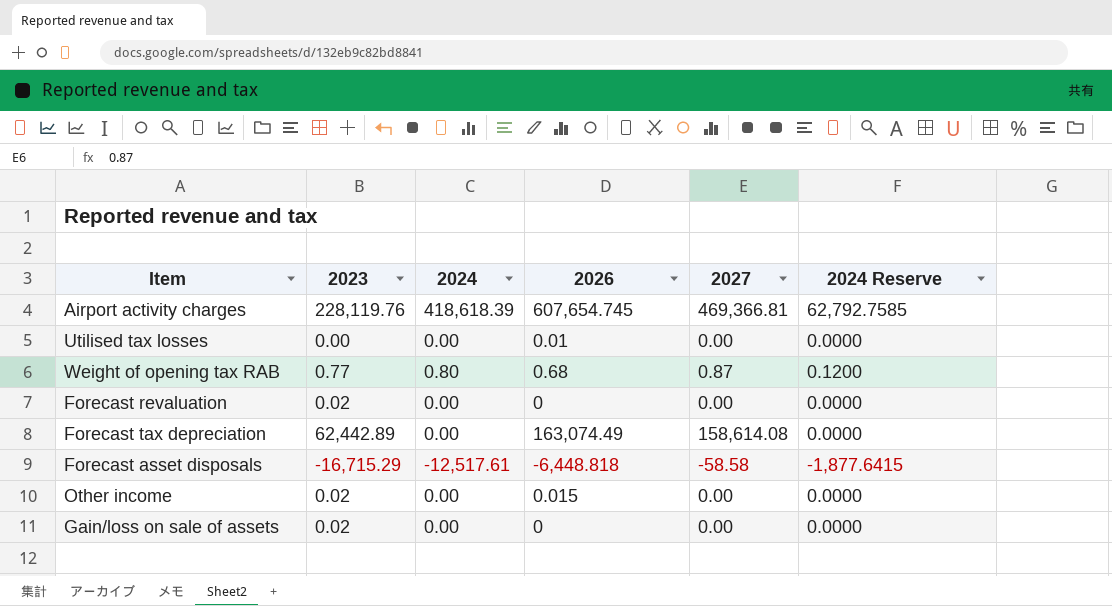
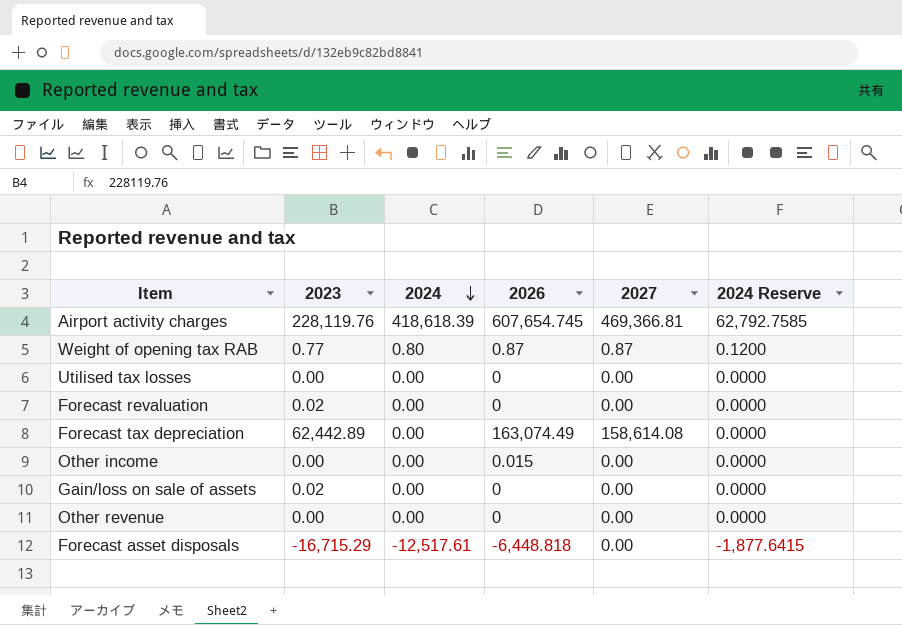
row order: none -> 2024 descending
Weight of opening tax RAB | 2026: 0.68 -> 0.87
Utilised tax losses | 2026: 0.01 -> 0
Other income | 2023: 0.02 -> 0.00
row Other revenue: none -> 0.00 | 0.00 | 0 | 0.00 | 0.0000
Forecast asset disposals | 2027: -58.58 -> 0.00

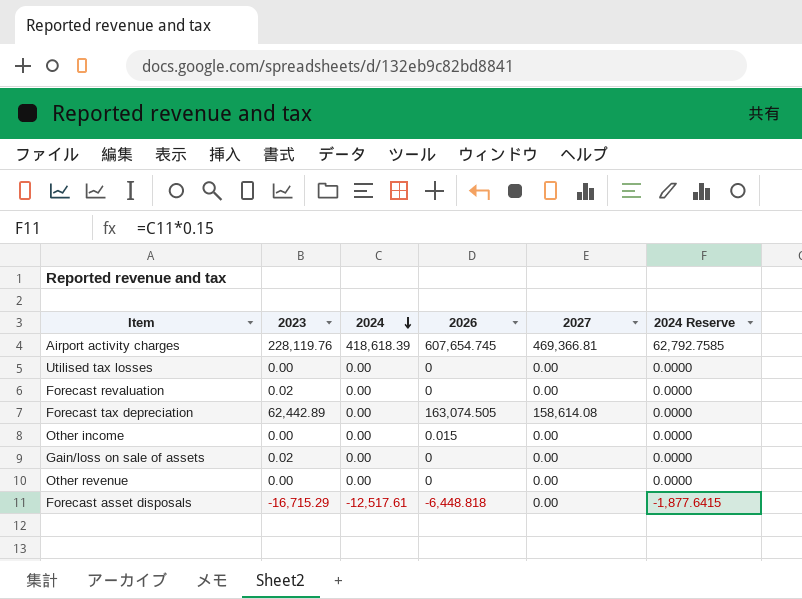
row Weight of opening tax RAB: 0.77 | 0.80 | 0.87 | 0.87 | 0.1200 -> none
Forecast tax depreciation | 2026: 163,074.49 -> 163,074.505

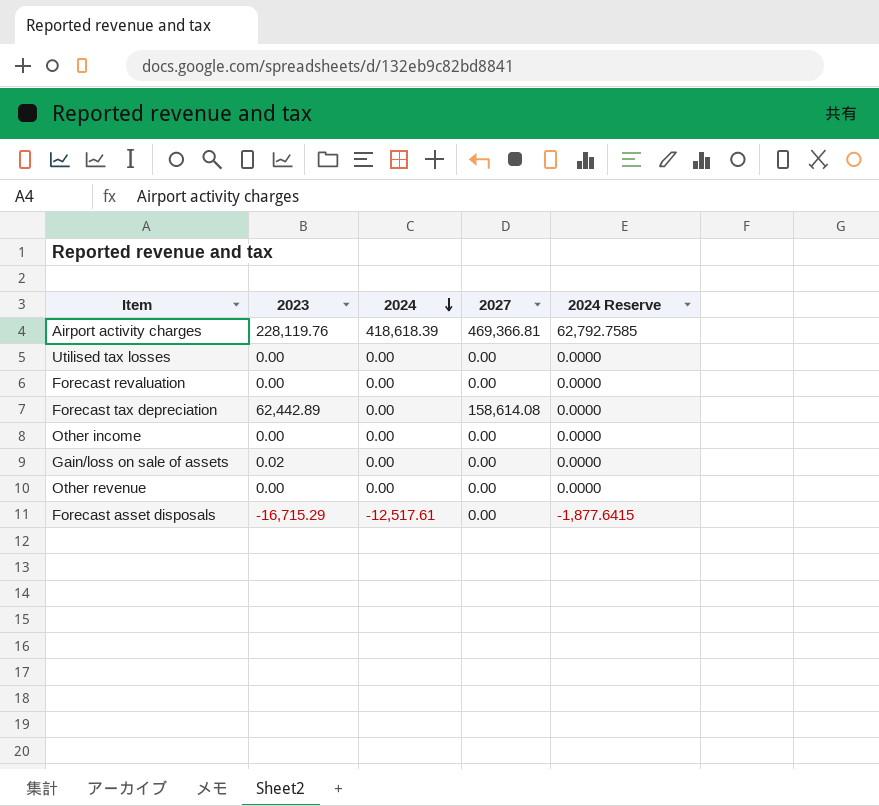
column 2026 | position: 4 -> none
Forecast revaluation | 2023: 0.02 -> 0.00

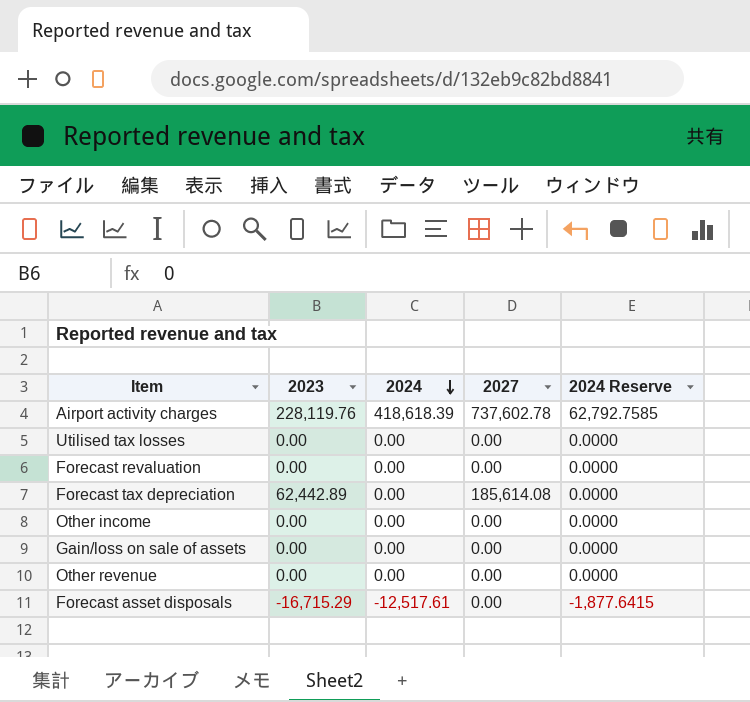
Airport activity charges | 2027: 469,366.81 -> 737,602.78
Forecast tax depreciation | 2027: 158,614.08 -> 185,614.08
Gain/loss on sale of assets | 2023: 0.02 -> 0.00

